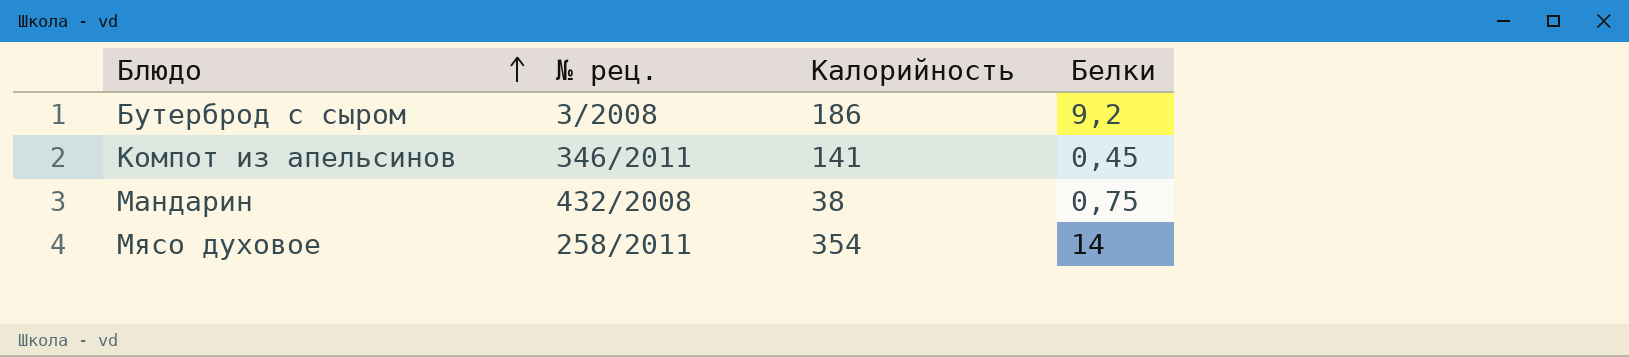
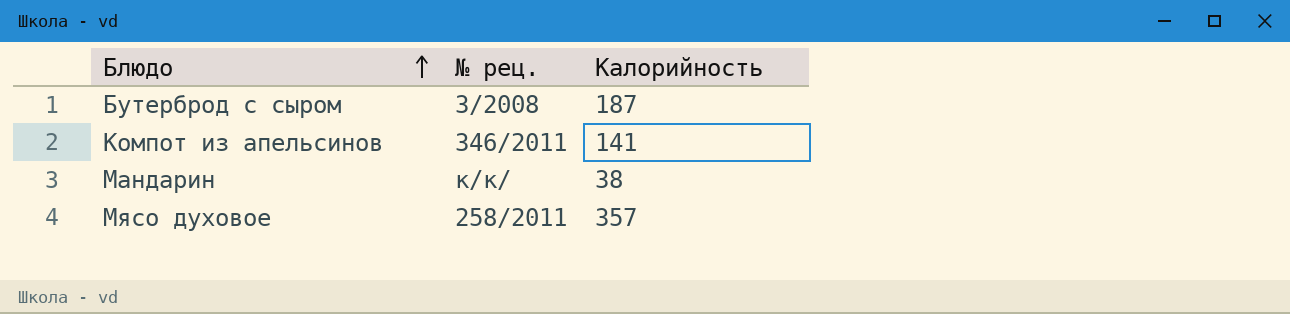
column Белки | position: 4 -> none
Бутерброд с сыром | Калорийность: 186 -> 187
Мандарин | № рец.: 432/2008 -> к/к/
Мясо духовое | Калорийность: 354 -> 357

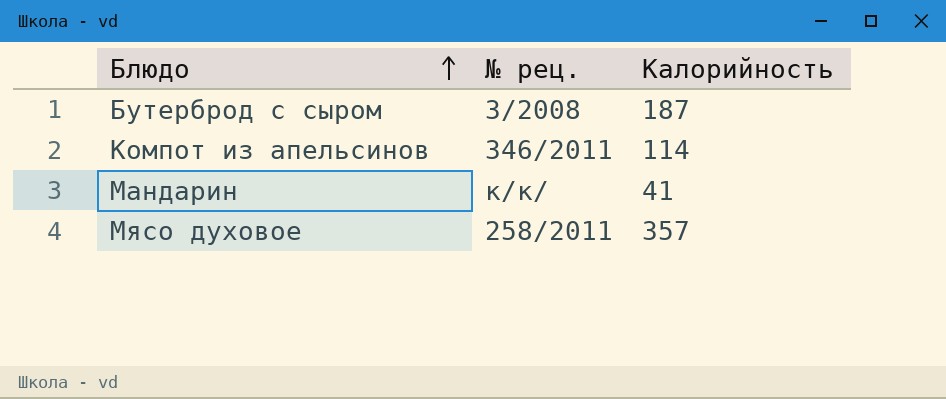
Компот из апельсинов | Калорийность: 141 -> 114
Мандарин | Калорийность: 38 -> 41

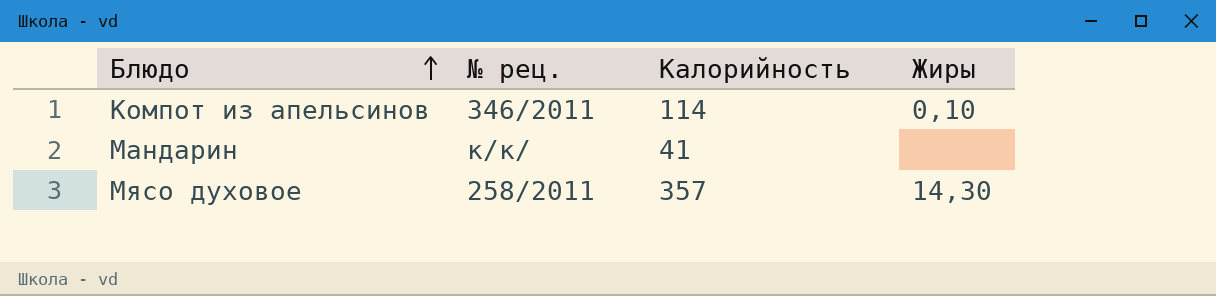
column Жиры | position: none -> 4
row Бутерброд с сыром: 3/2008 | 187 -> none

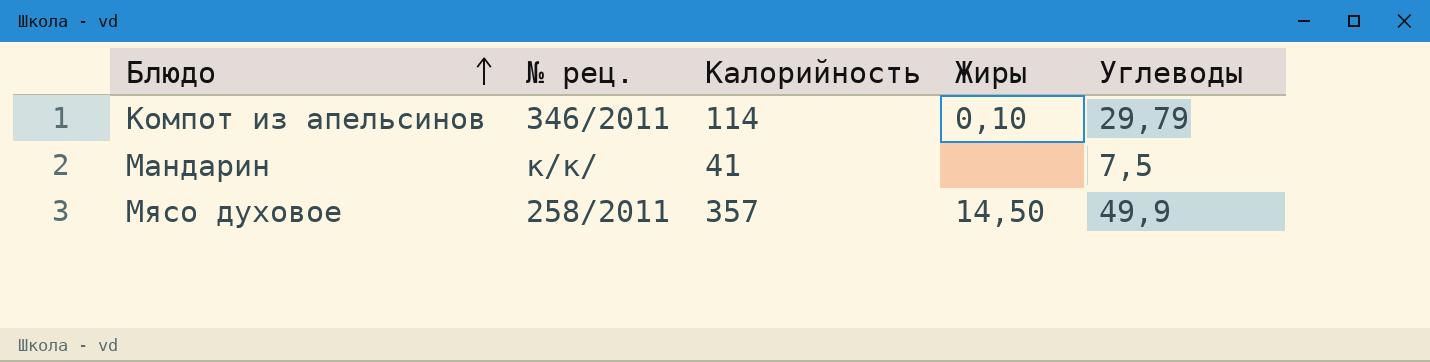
column Углеводы | position: none -> 5
Мясо духовое | Жиры: 14,30 -> 14,50

